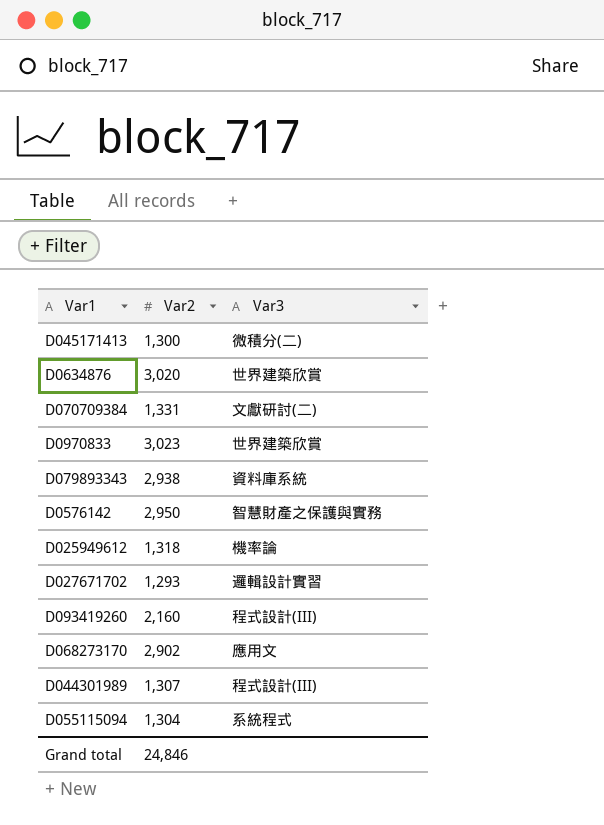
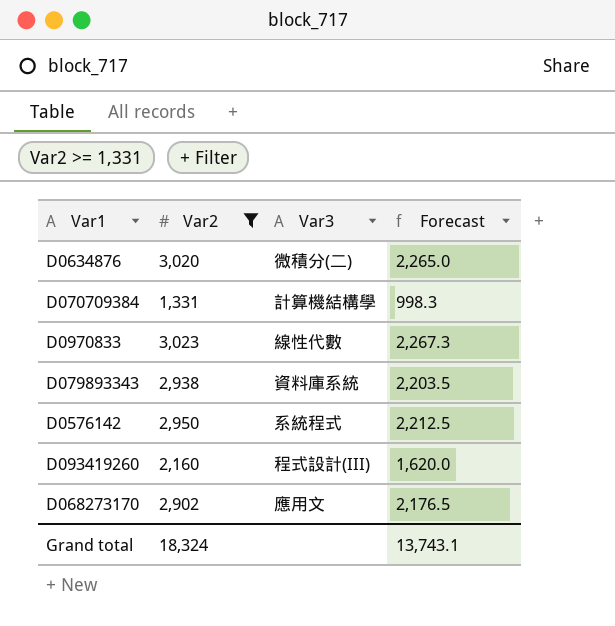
filter: none -> Var2 >= 1,331
column Forecast | formula: none -> [Var2] * 0.75
D0634876 | Var3: 世界建築欣賞 -> 微積分(二)
D070709384 | Var3: 文獻研討(二) -> 計算機結構學
D0970833 | Var3: 世界建築欣賞 -> 線性代數
D0576142 | Var3: 智慧財產之保護與實務 -> 系統程式
Grand total | Var2: 24,846 -> 18,324

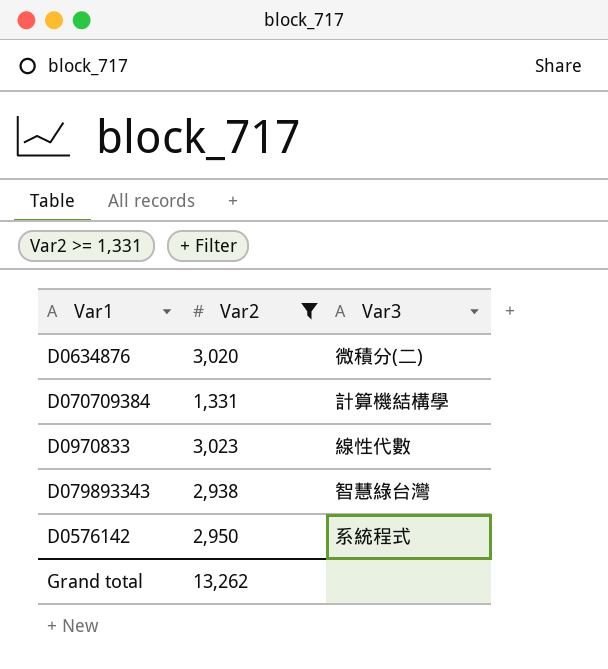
column Forecast | formula: [Var2] * 0.75 -> none
row D093419260: 2,160 | 程式設計(III) | 1,620.0 -> none
row D068273170: 2,902 | 應用文 | 2,176.5 -> none
D079893343 | Var3: 資料庫系統 -> 智慧綠台灣
Grand total | Var2: 18,324 -> 13,262

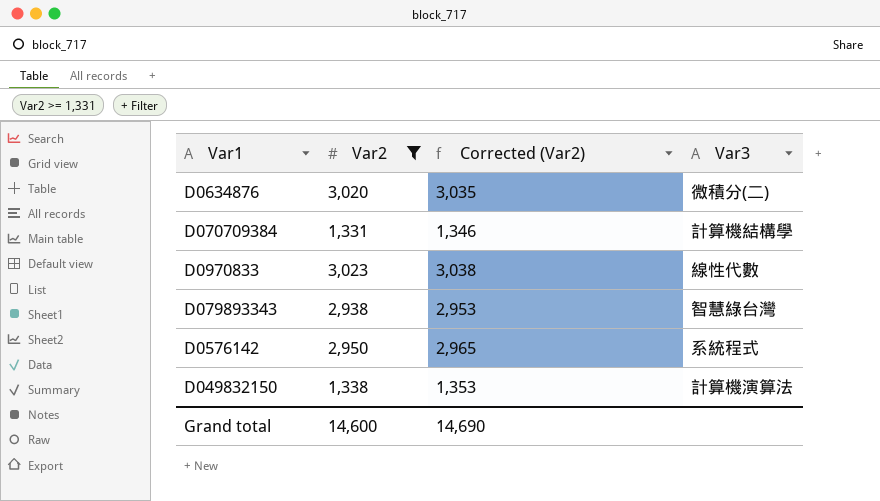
column Corrected (Var2) | formula: none -> [Var2] + 15
row D049832150: none -> 1,338 | 1,353 | 計算機演算法
Grand total | Var2: 13,262 -> 14,600

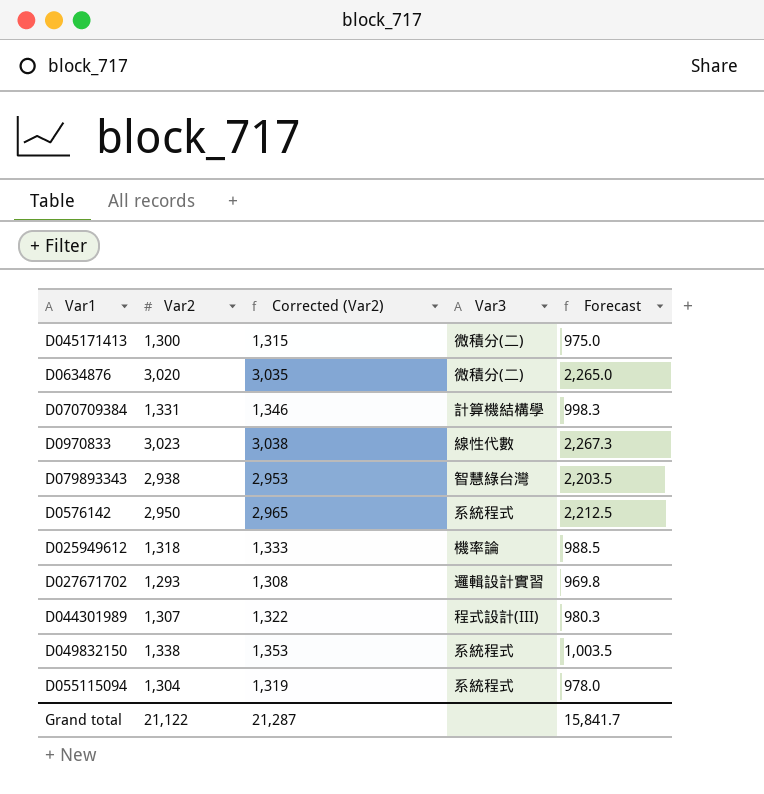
filter: Var2 >= 1,331 -> none
column Forecast | formula: none -> [Var2] * 0.75
D049832150 | Var3: 計算機演算法 -> 系統程式
Grand total | Var2: 14,600 -> 21,122
Grand total | Corrected (Var2): 14,690 -> 21,287

